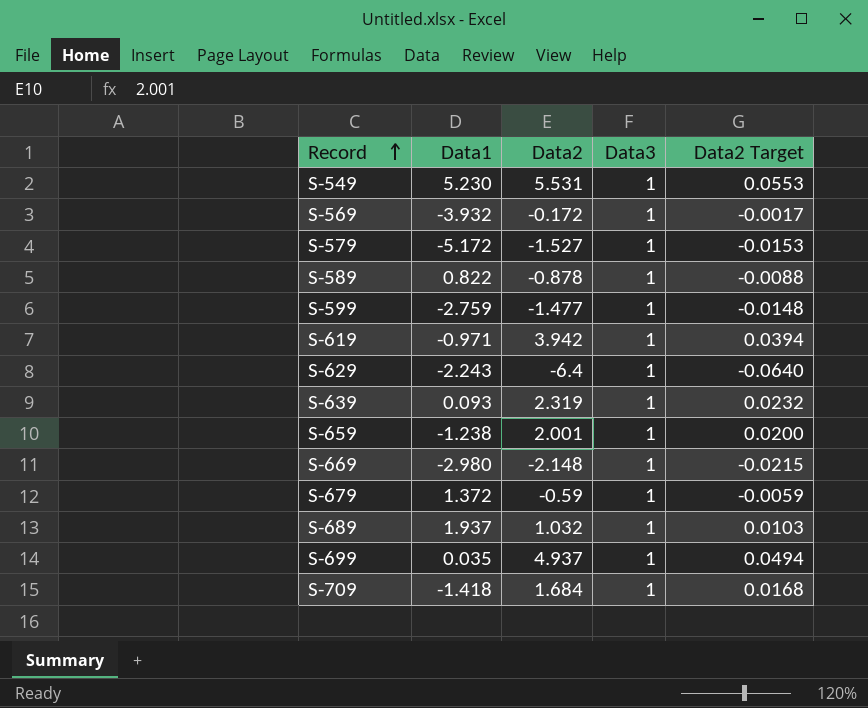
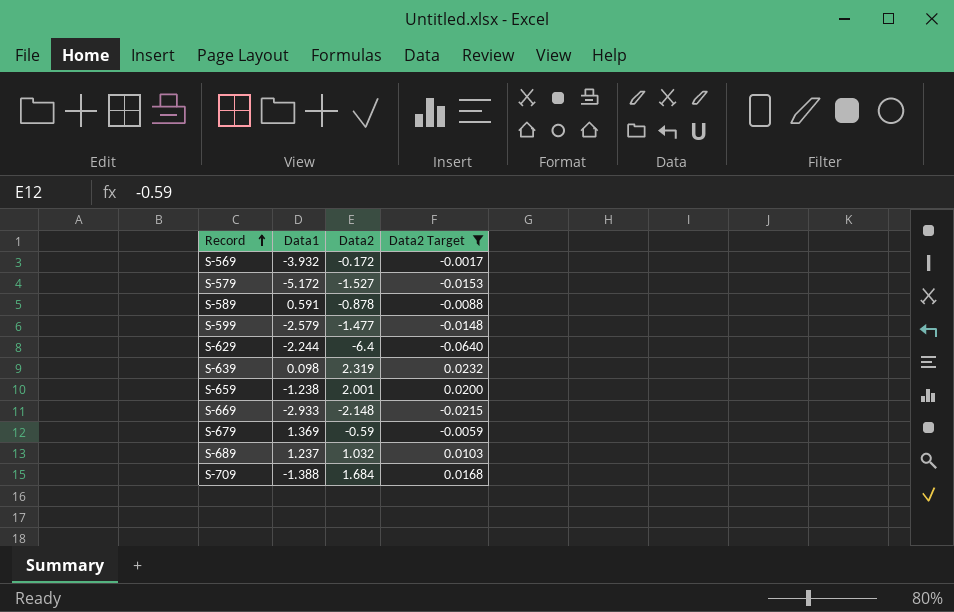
filter: none -> Data2 Target <= 0.0232
column Data3 | position: 4 -> none
S-589 | Data1: 0.822 -> 0.591
S-599 | Data1: -2.759 -> -2.579
S-629 | Data1: -2.243 -> -2.244
S-639 | Data1: 0.093 -> 0.098
S-669 | Data1: -2.980 -> -2.933
S-679 | Data1: 1.372 -> 1.369
S-689 | Data1: 1.937 -> 1.237
S-709 | Data1: -1.418 -> -1.388

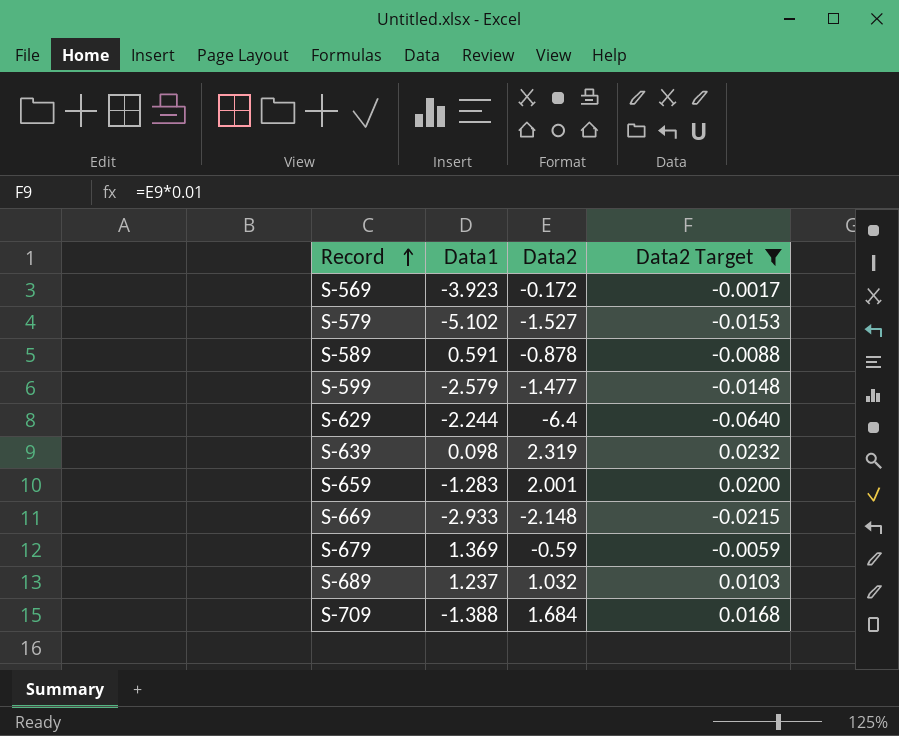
S-569 | Data1: -3.932 -> -3.923
S-579 | Data1: -5.172 -> -5.102
S-659 | Data1: -1.238 -> -1.283

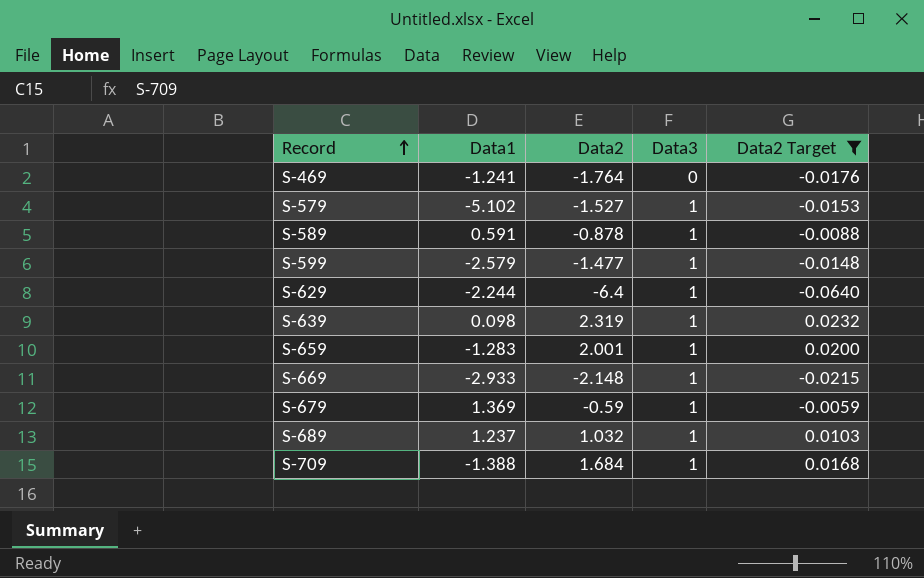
column Data3 | position: none -> 4
row S-569: -3.923 | -0.172 | -0.0017 -> none
row S-469: none -> -1.241 | -1.764 | 0 | -0.0176

